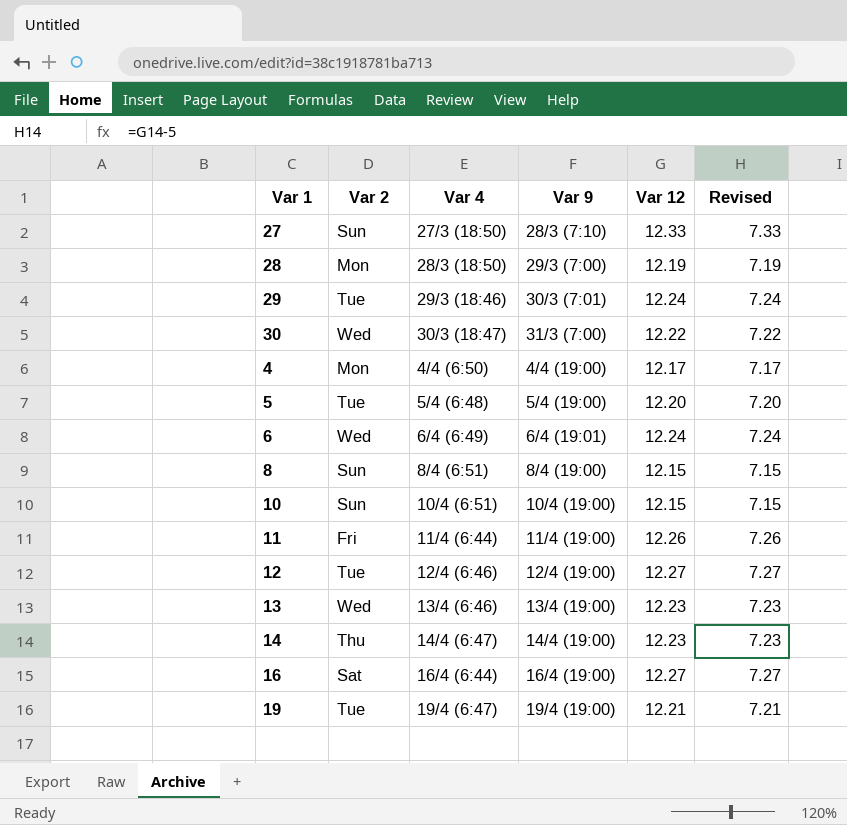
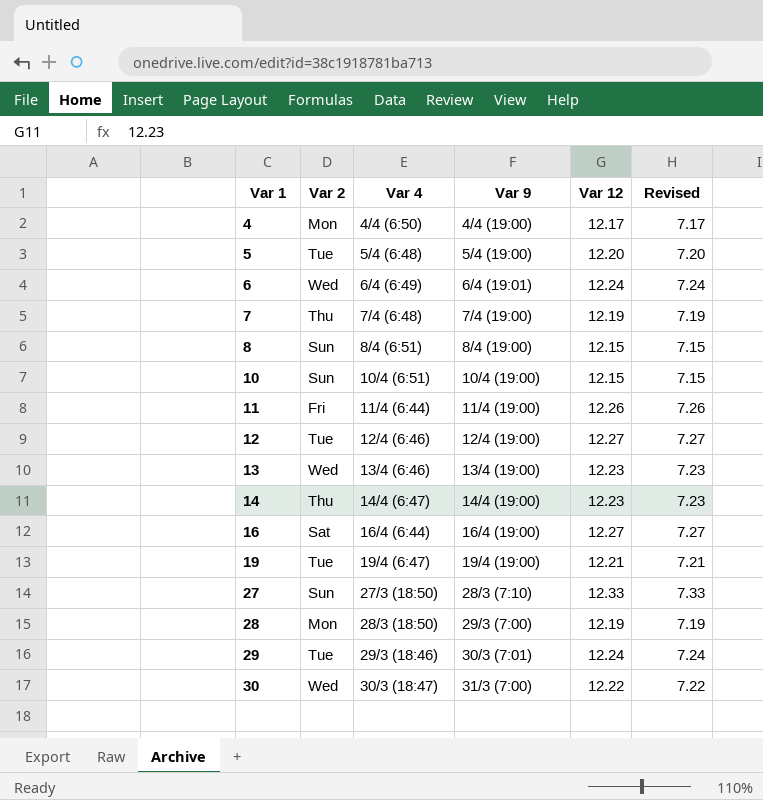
row order: none -> Var 1 ascending
row 7: none -> Thu | 7/4 (6:48) | 7/4 (19:00) | 12.19 | 7.19

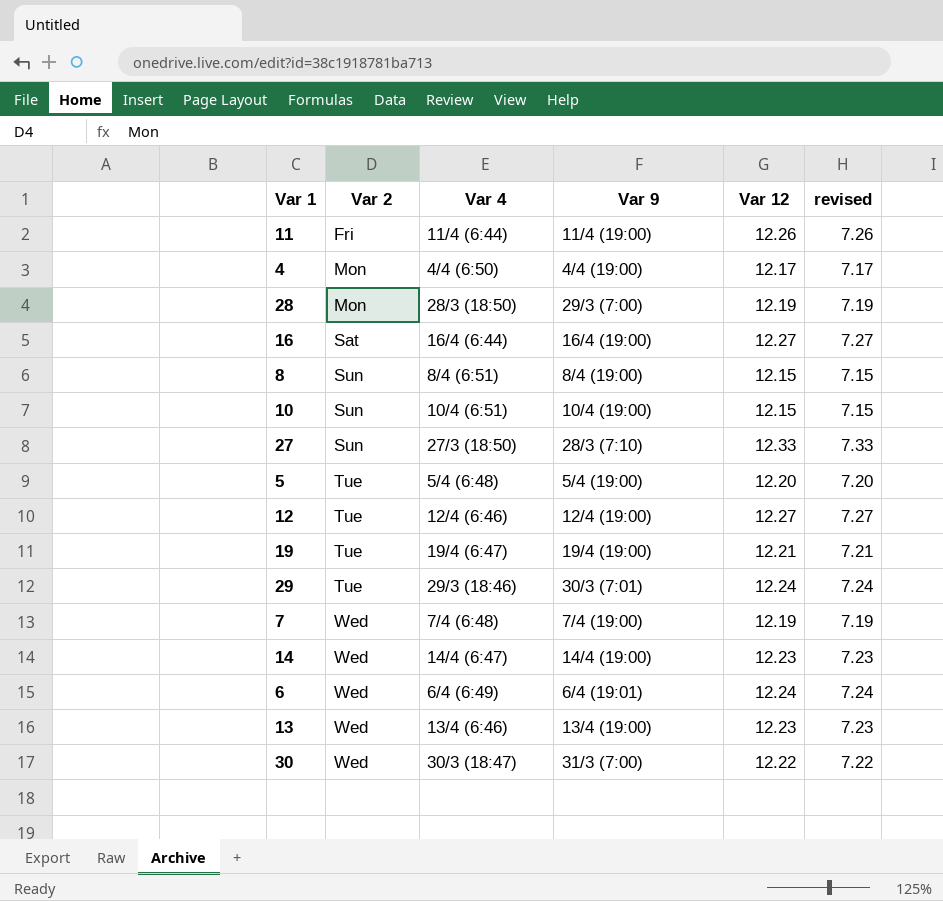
row order: Var 1 ascending -> Var 2 ascending
column name: Revised -> revised
7 | Var 2: Thu -> Wed
14 | Var 2: Thu -> Wed

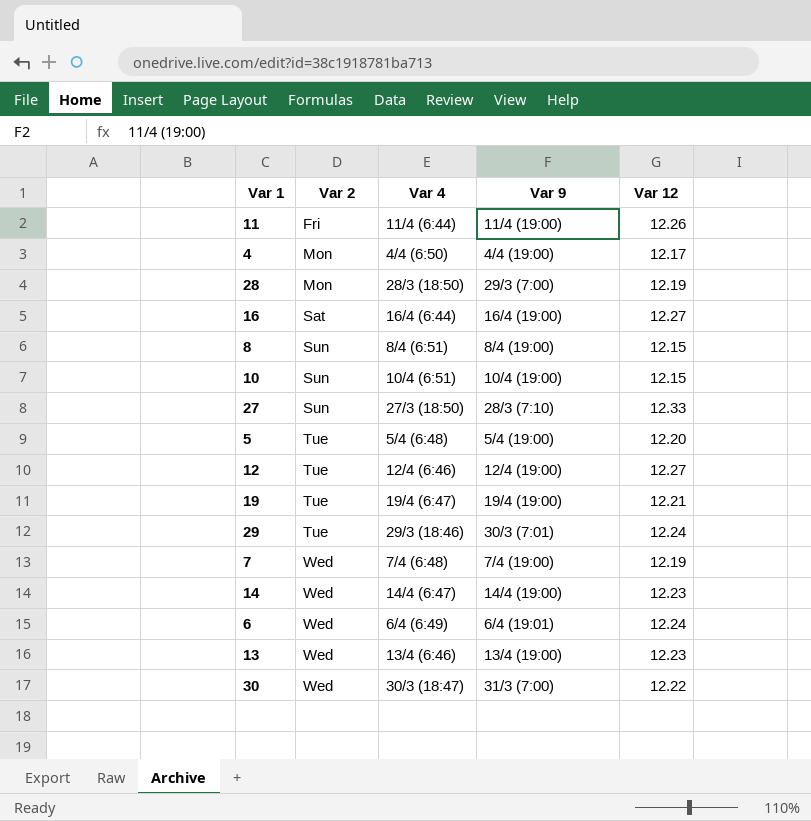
column revised | formula: [Var 12] - 5 -> none

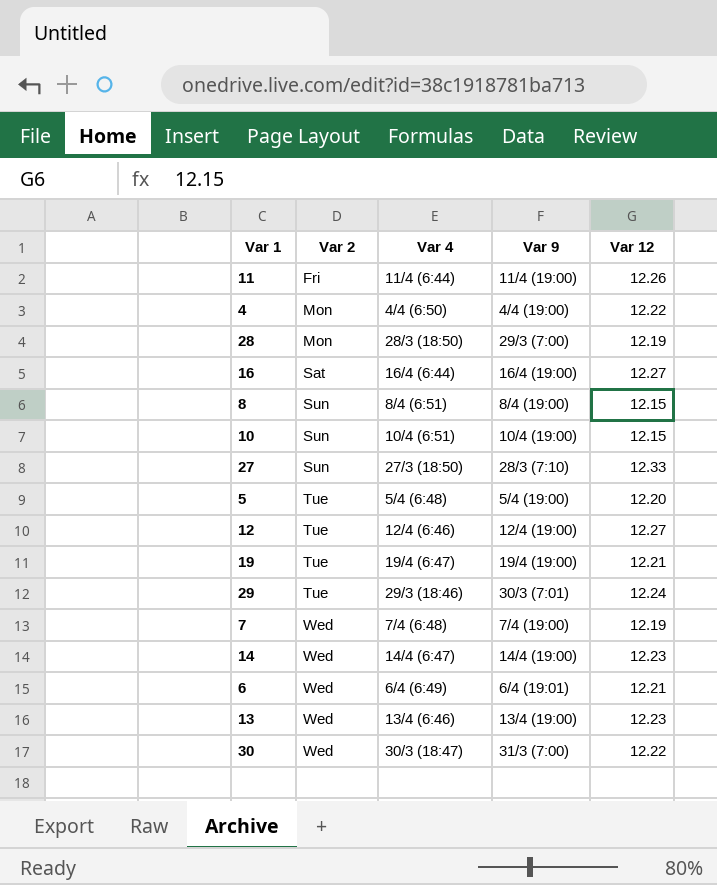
4 | Var 12: 12.17 -> 12.22
6 | Var 12: 12.24 -> 12.21

